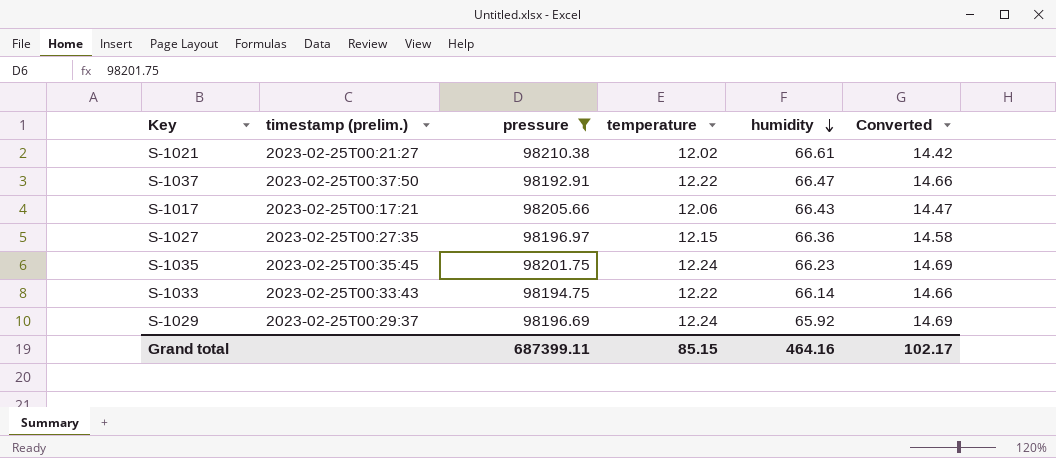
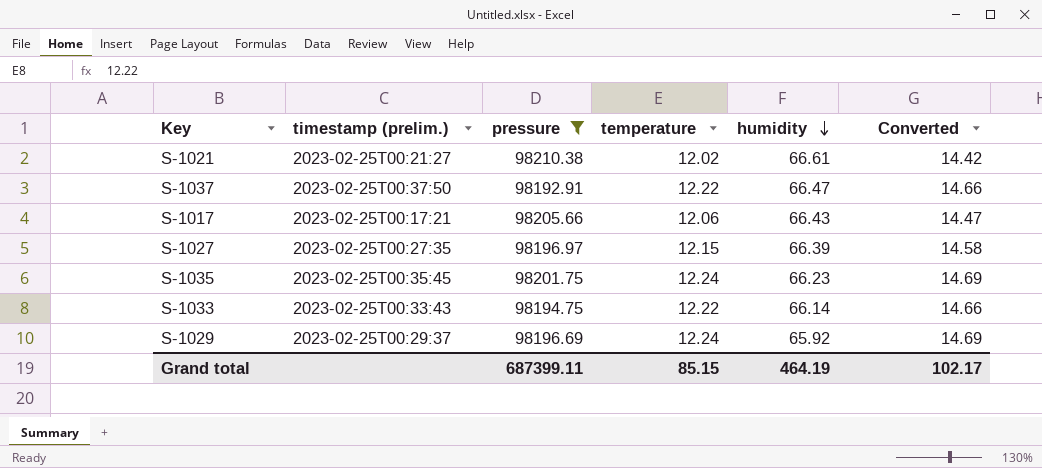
S-1027 | humidity: 66.36 -> 66.39
Grand total | humidity: 464.16 -> 464.19

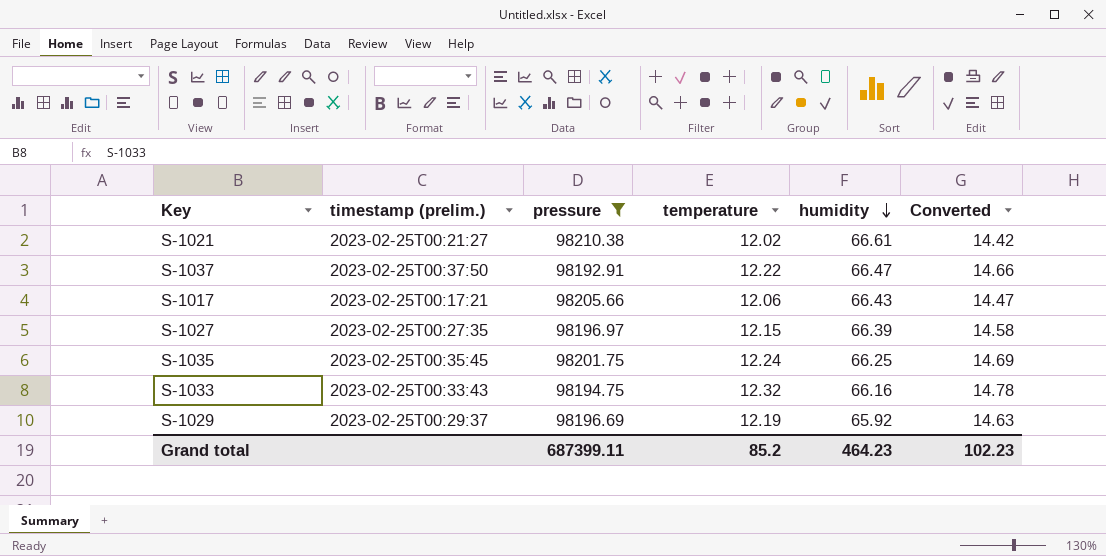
S-1035 | humidity: 66.23 -> 66.25
S-1033 | temperature: 12.22 -> 12.32
S-1033 | humidity: 66.14 -> 66.16
S-1033 | Converted: 14.66 -> 14.78
S-1029 | temperature: 12.24 -> 12.19
S-1029 | Converted: 14.69 -> 14.63
Grand total | temperature: 85.15 -> 85.2
Grand total | humidity: 464.19 -> 464.23
Grand total | Converted: 102.17 -> 102.23

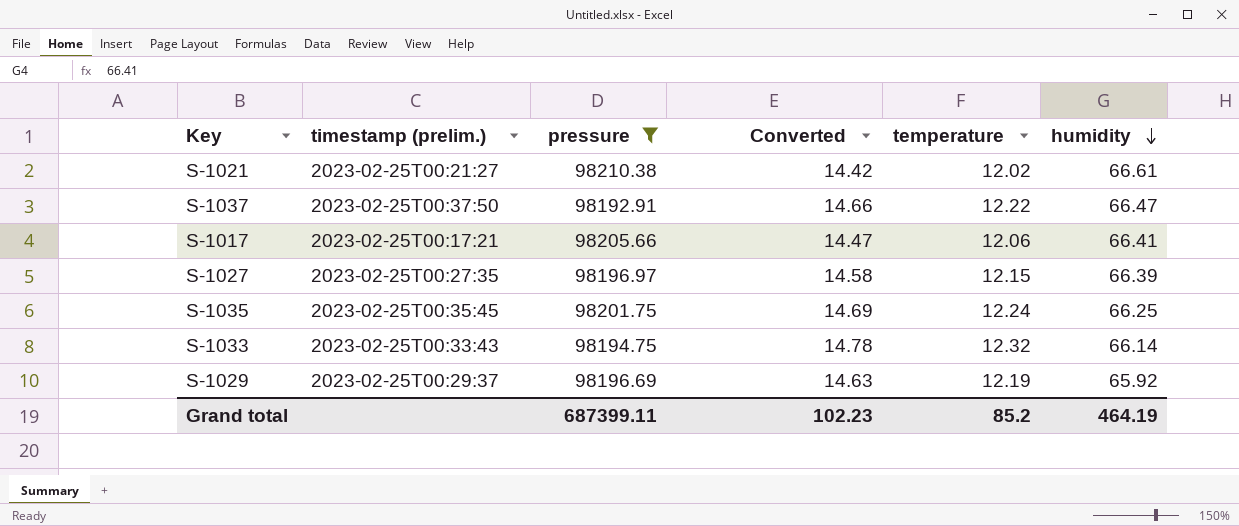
column Converted | position: 6 -> 4
S-1017 | humidity: 66.43 -> 66.41
S-1033 | humidity: 66.16 -> 66.14
Grand total | humidity: 464.23 -> 464.19

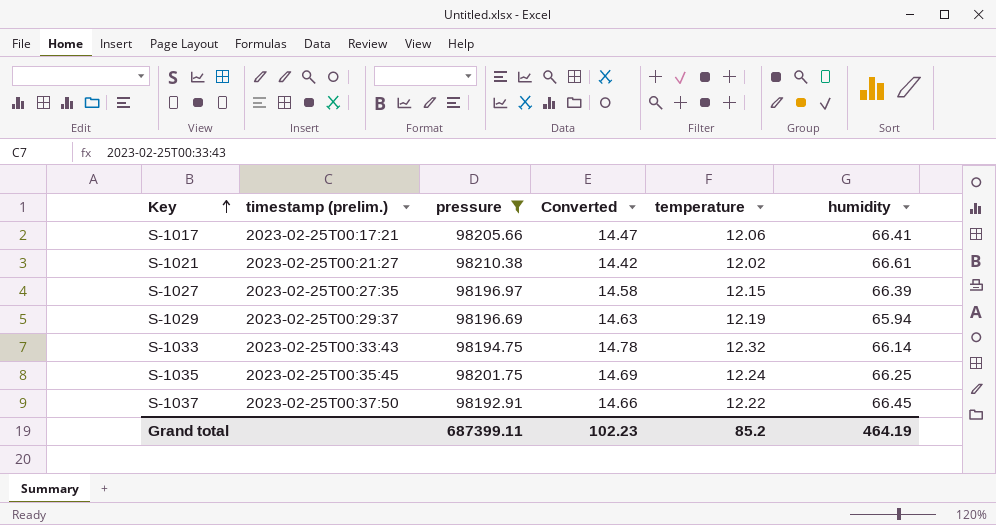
row order: humidity descending -> Key ascending
S-1029 | humidity: 65.92 -> 65.94
S-1037 | humidity: 66.47 -> 66.45

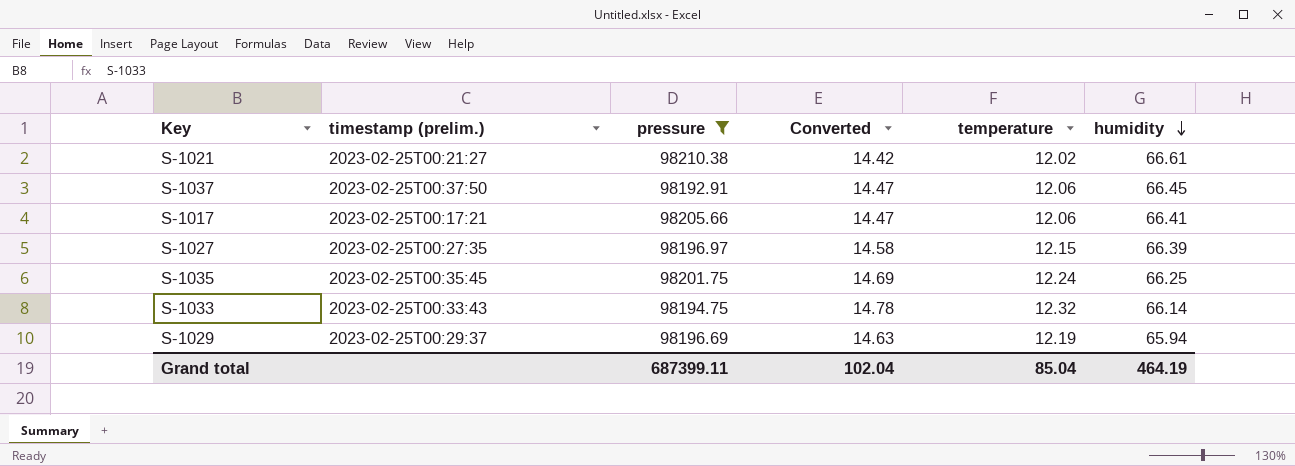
row order: Key ascending -> humidity descending
S-1037 | Converted: 14.66 -> 14.47
S-1037 | temperature: 12.22 -> 12.06
Grand total | Converted: 102.23 -> 102.04
Grand total | temperature: 85.2 -> 85.04

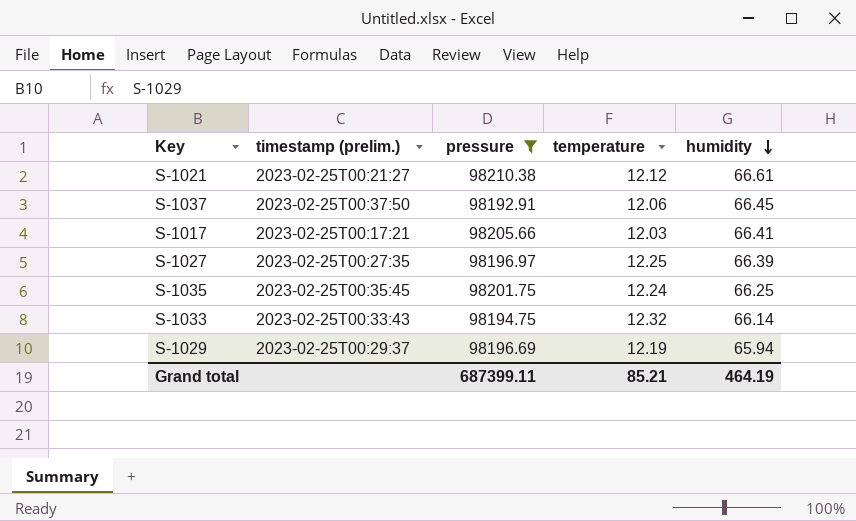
column Converted | formula: [temperature] * 1.2 -> none
S-1021 | temperature: 12.02 -> 12.12
S-1017 | temperature: 12.06 -> 12.03
S-1027 | temperature: 12.15 -> 12.25
Grand total | temperature: 85.04 -> 85.21

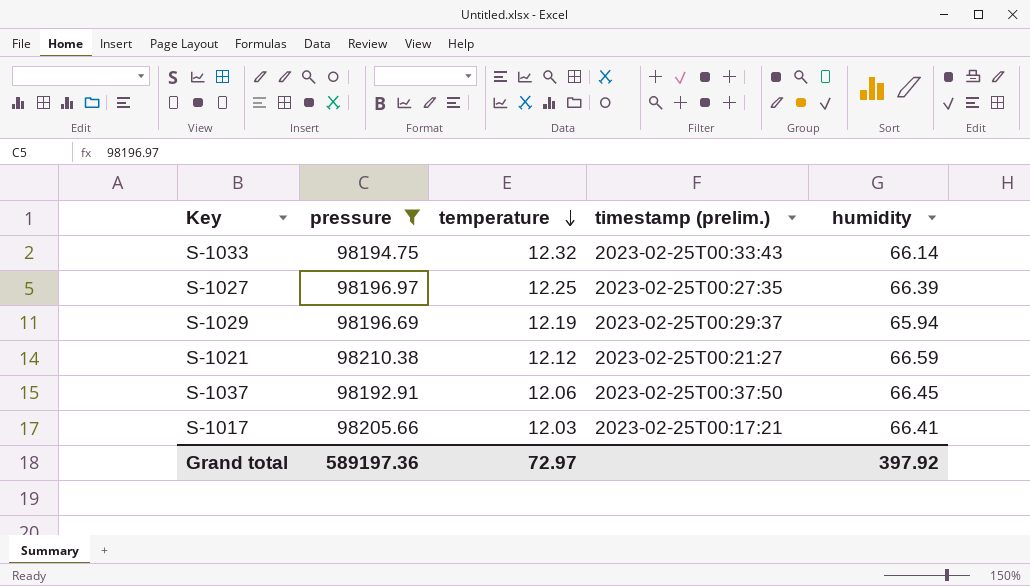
row order: humidity descending -> temperature descending
column timestamp (prelim.) | position: 2 -> 4
row S-1035: 2023-02-25T00:35:45 | 98201.75 | 12.24 | 66.25 -> none
S-1021 | humidity: 66.61 -> 66.59
Grand total | pressure: 687399.11 -> 589197.36
Grand total | temperature: 85.21 -> 72.97
Grand total | humidity: 464.19 -> 397.92

